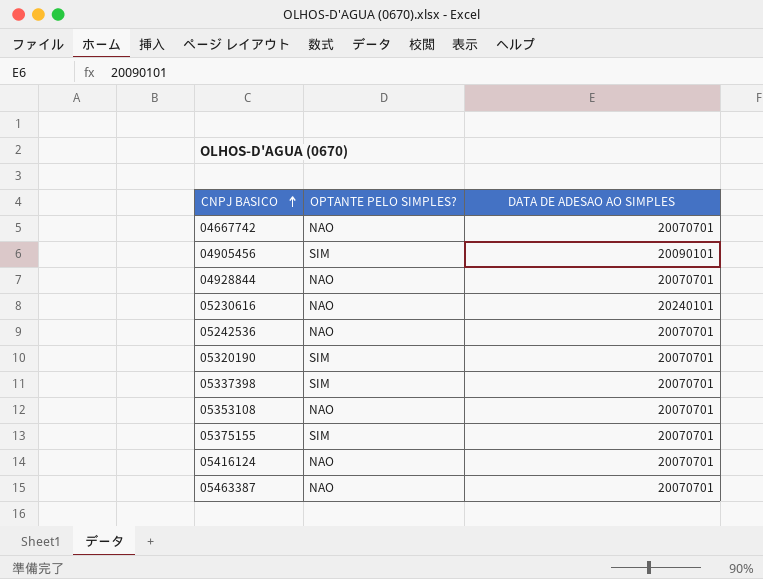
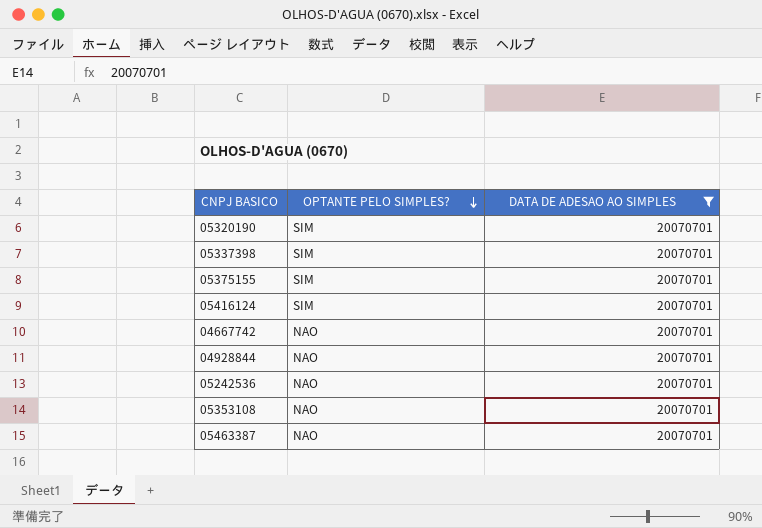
filter: none -> DATA DE ADESAO AO SIMPLES = 20070701
row order: CNPJ BASICO ascending -> OPTANTE PELO SIMPLES? descending
05416124 | OPTANTE PELO SIMPLES?: NAO -> SIM

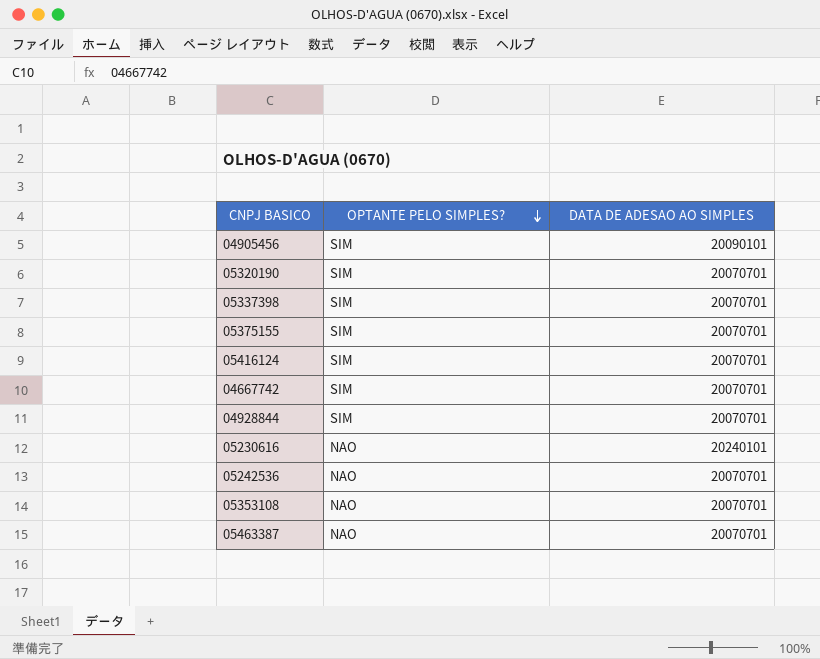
filter: DATA DE ADESAO AO SIMPLES = 20070701 -> none
04667742 | OPTANTE PELO SIMPLES?: NAO -> SIM
04928844 | OPTANTE PELO SIMPLES?: NAO -> SIM

